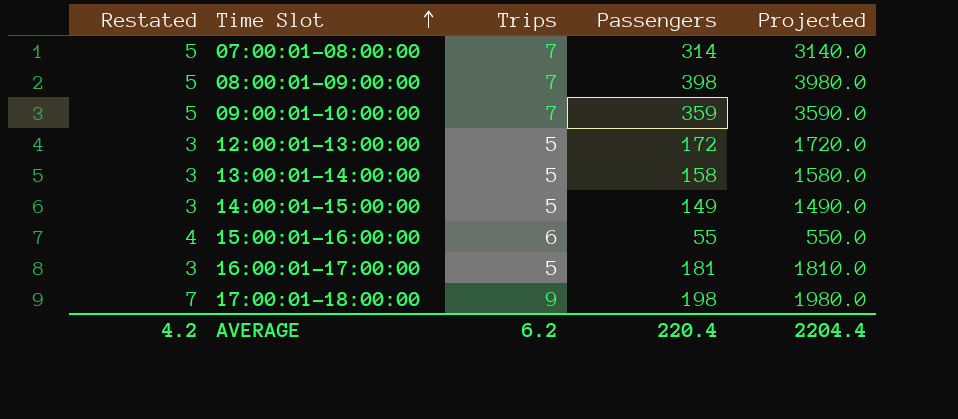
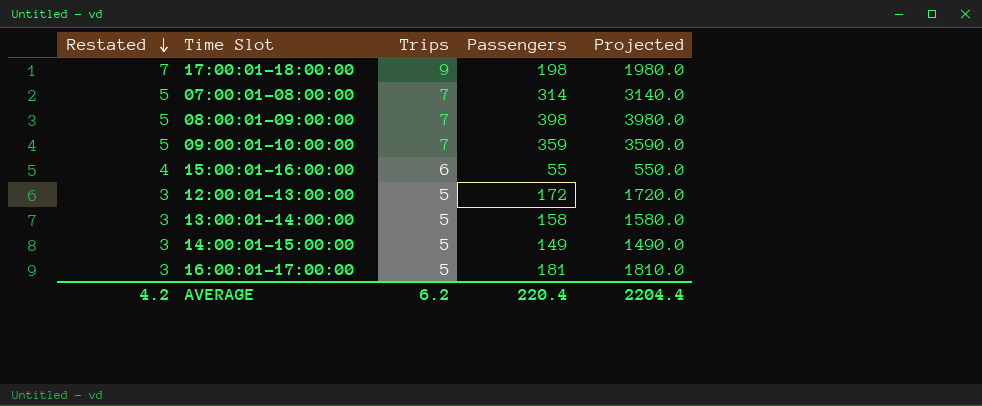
row order: Time Slot ascending -> Restated descending

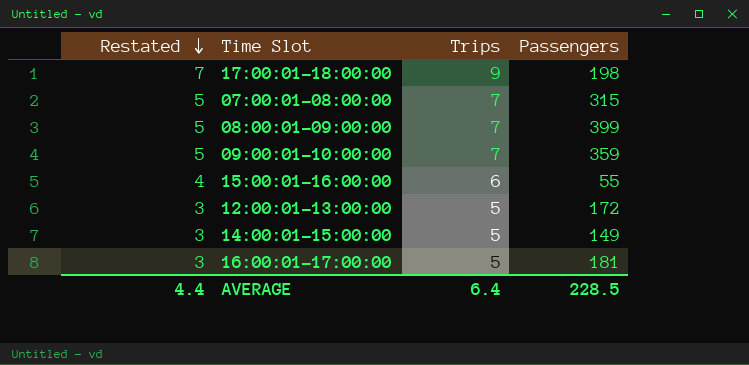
column Projected | formula: [Passengers] * 10 -> none
row 13:00:01-14:00:00: 3 | 5 | 158 | 1580.0 -> none
07:00:01-08:00:00 | Passengers: 314 -> 315
08:00:01-09:00:00 | Passengers: 398 -> 399
AVERAGE | Restated: 4.2 -> 4.4
AVERAGE | Trips: 6.2 -> 6.4
AVERAGE | Passengers: 220.4 -> 228.5

